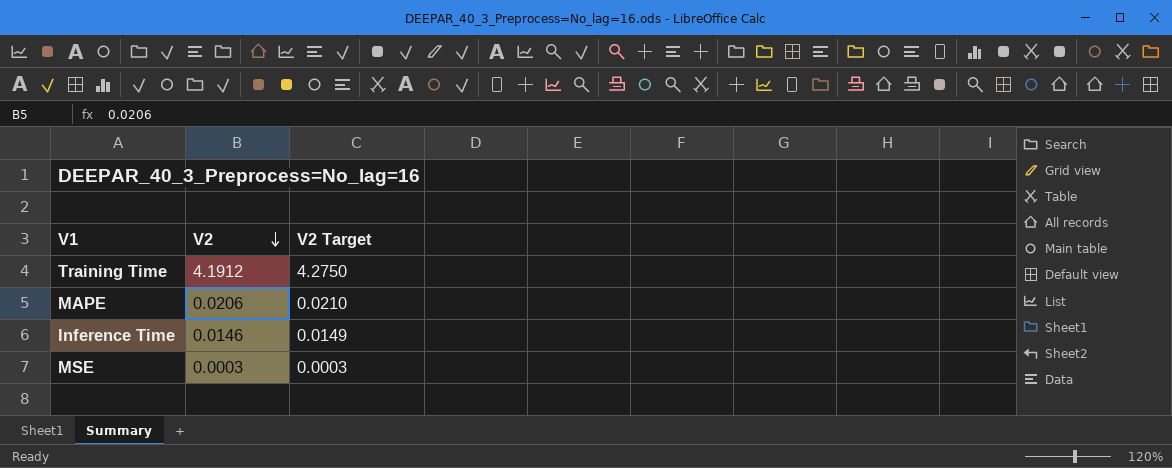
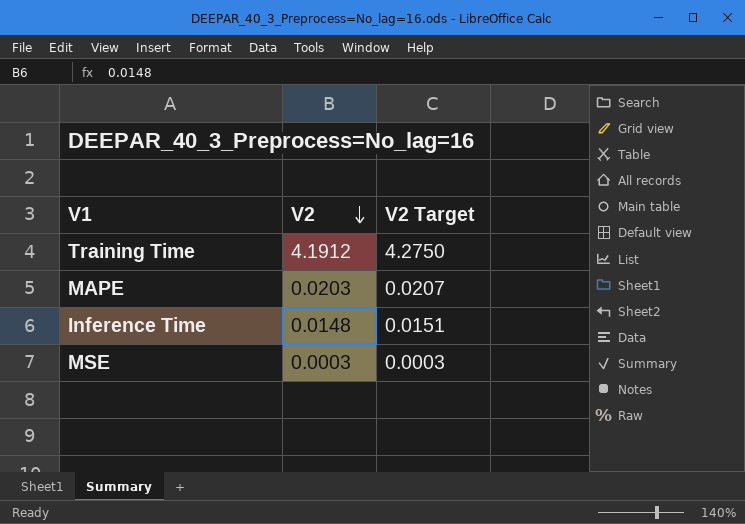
MAPE | V2: 0.0206 -> 0.0203
MAPE | V2 Target: 0.0210 -> 0.0207
Inference Time | V2: 0.0146 -> 0.0148
Inference Time | V2 Target: 0.0149 -> 0.0151

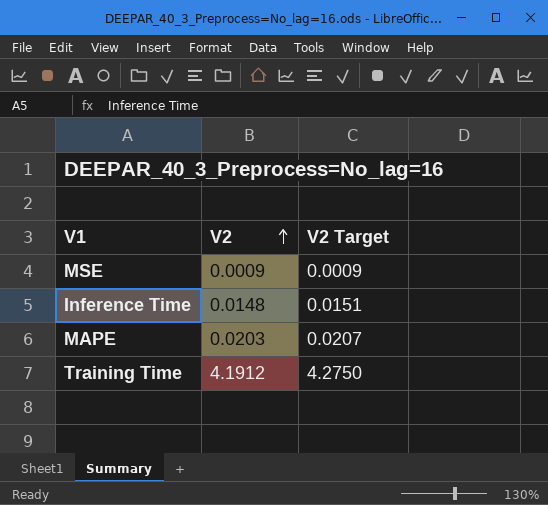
row order: V2 descending -> V2 ascending
MSE | V2: 0.0003 -> 0.0009
MSE | V2 Target: 0.0003 -> 0.0009

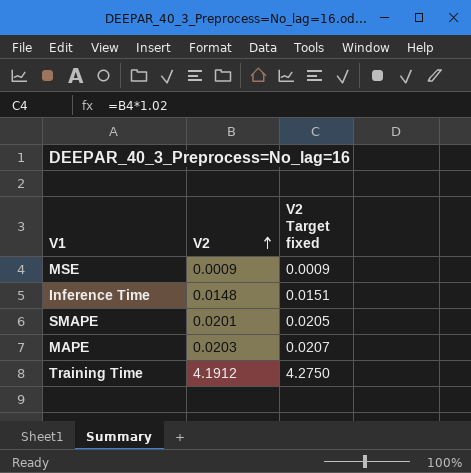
column name: V2 Target -> V2 Target fixed
row SMAPE: none -> 0.0201 | 0.0205

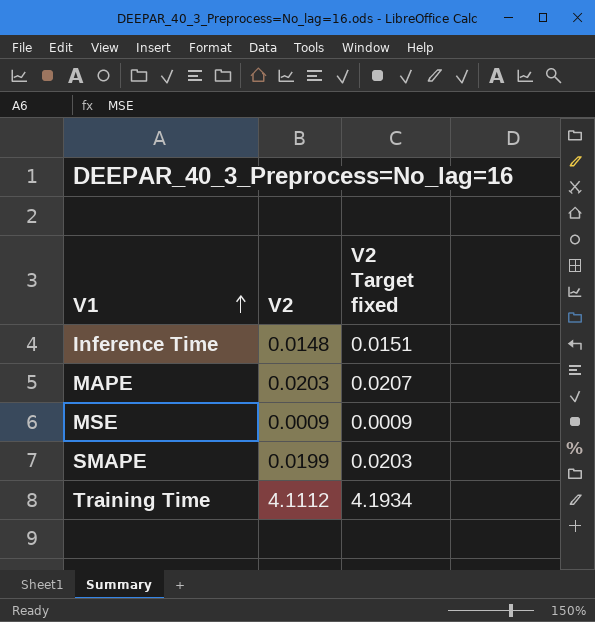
row order: V2 ascending -> V1 ascending
SMAPE | V2: 0.0201 -> 0.0199
SMAPE | V2 Target fixed: 0.0205 -> 0.0203
Training Time | V2: 4.1912 -> 4.1112
Training Time | V2 Target fixed: 4.2750 -> 4.1934

